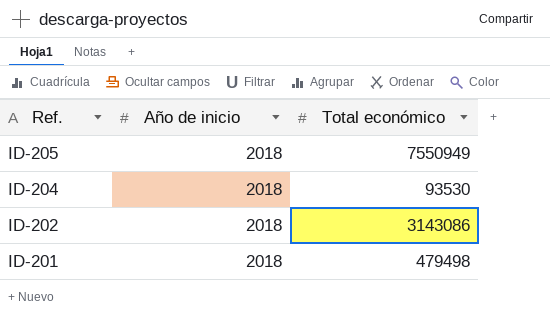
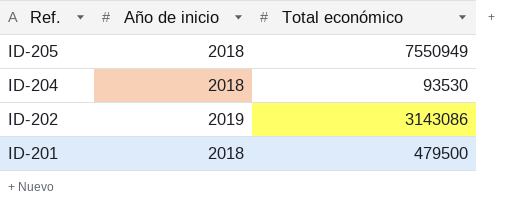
ID-202 | Año de inicio: 2018 -> 2019
ID-201 | Total económico: 479498 -> 479500

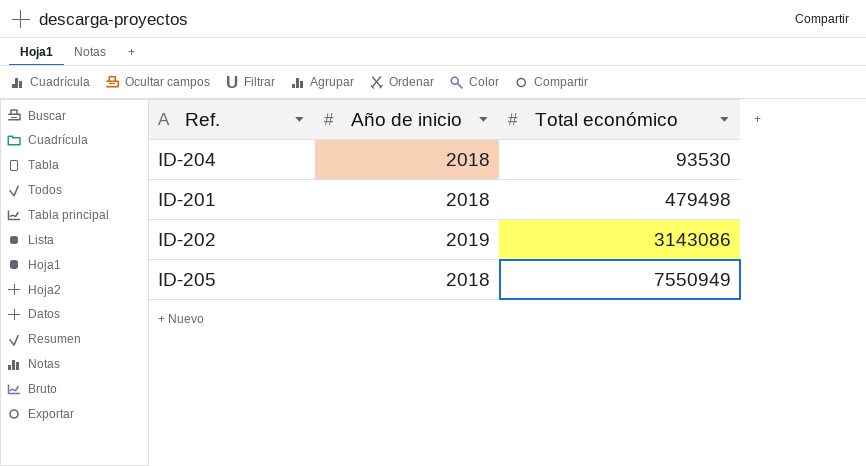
row order: Ref. descending -> Total económico ascending
ID-201 | Total económico: 479500 -> 479498

